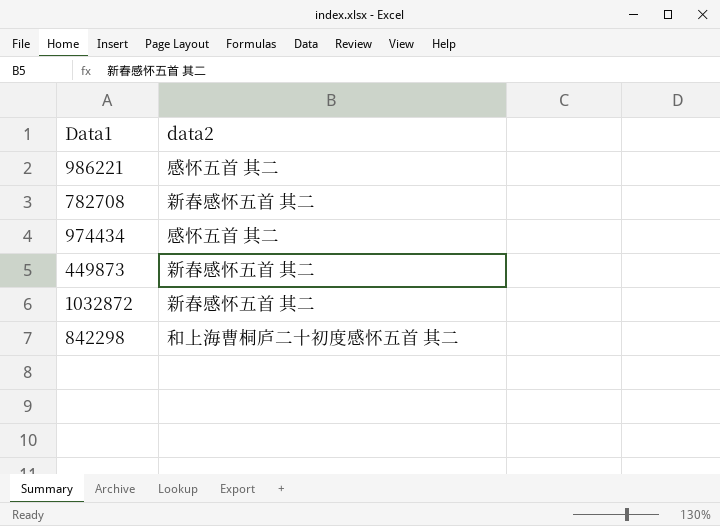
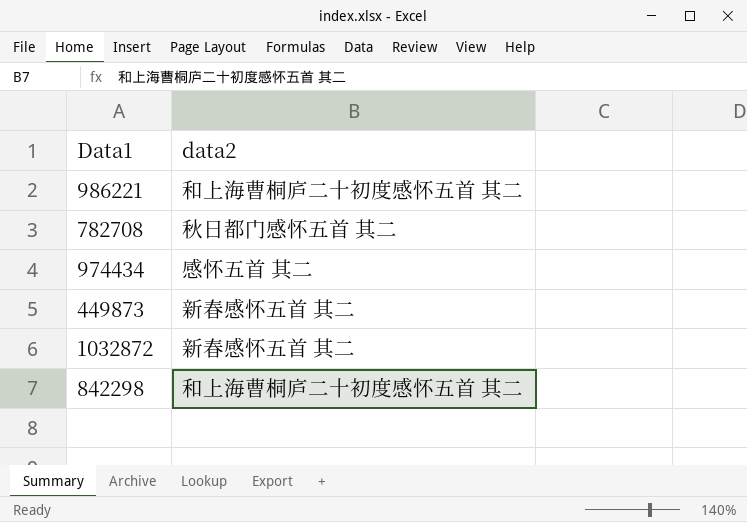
986221 | data2: 感怀五首 其二 -> 和上海曹桐庐二十初度感怀五首 其二
782708 | data2: 新春感怀五首 其二 -> 秋日都门感怀五首 其二

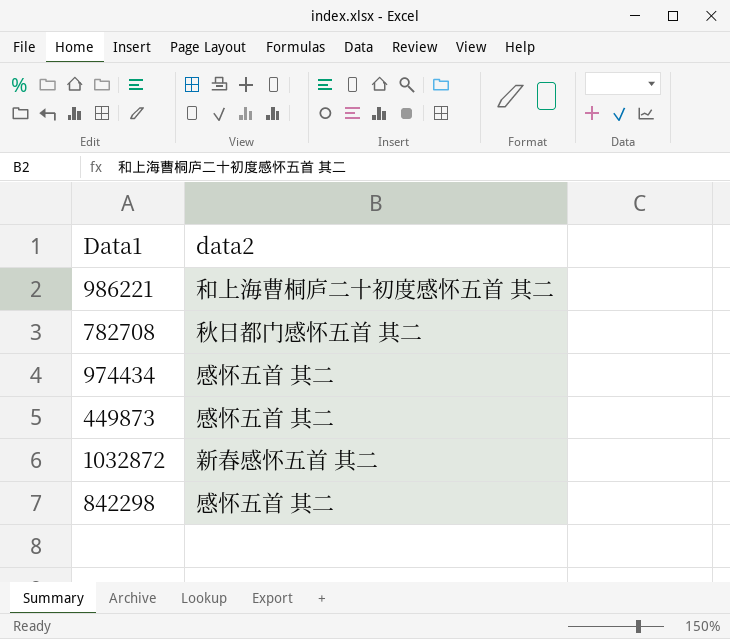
449873 | data2: 新春感怀五首 其二 -> 感怀五首 其二
842298 | data2: 和上海曹桐庐二十初度感怀五首 其二 -> 感怀五首 其二

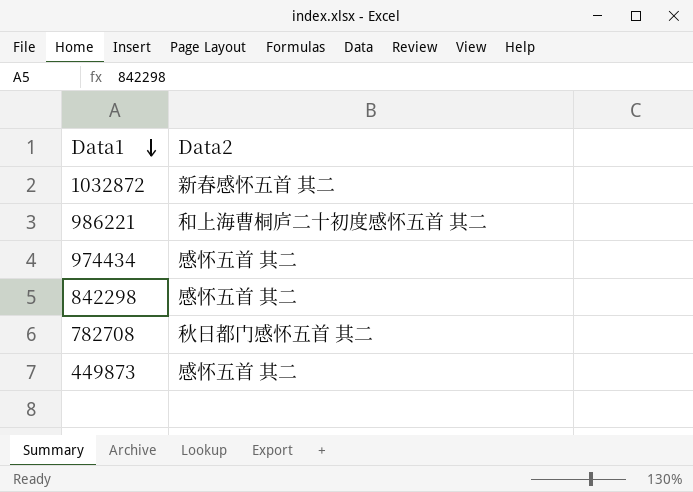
row order: none -> Data1 descending
column name: data2 -> Data2

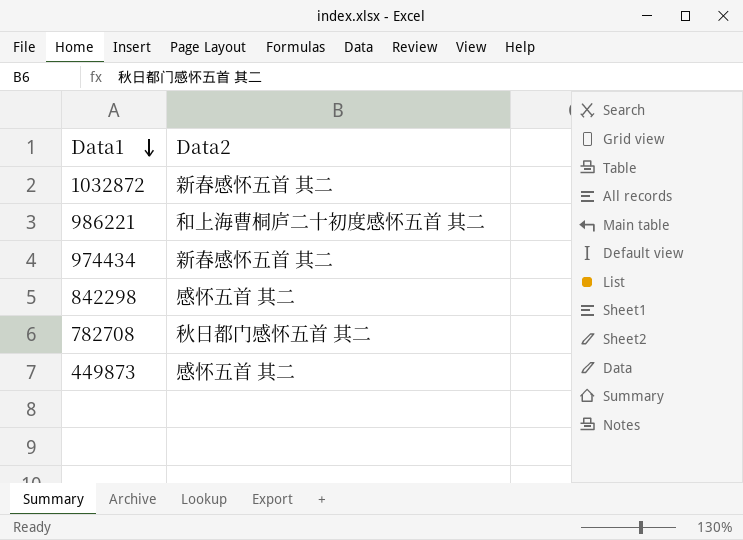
974434 | Data2: 感怀五首 其二 -> 新春感怀五首 其二

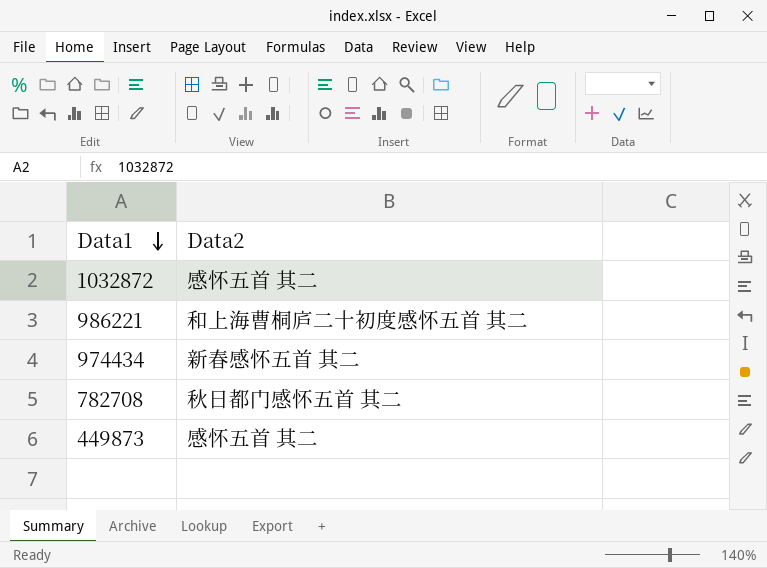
row 842298: 感怀五首 其二 -> none
1032872 | Data2: 新春感怀五首 其二 -> 感怀五首 其二

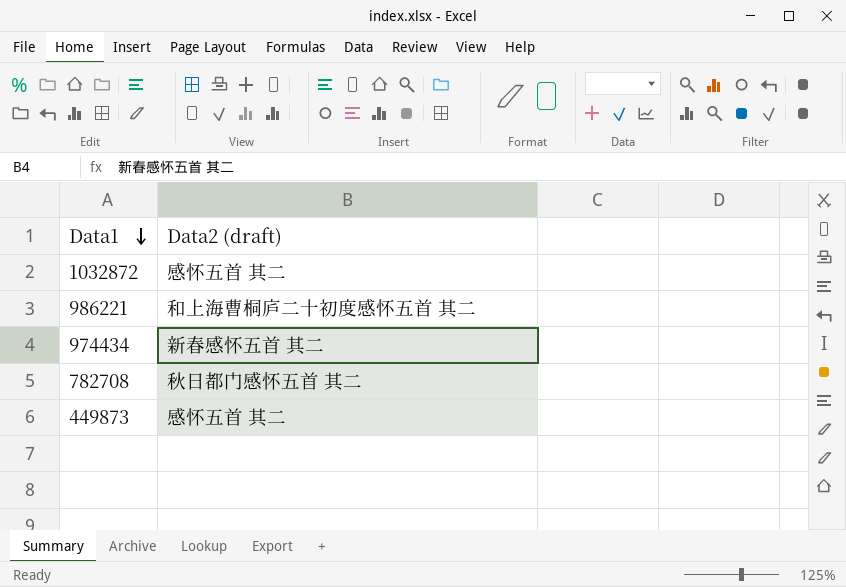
column name: Data2 -> Data2 (draft)

